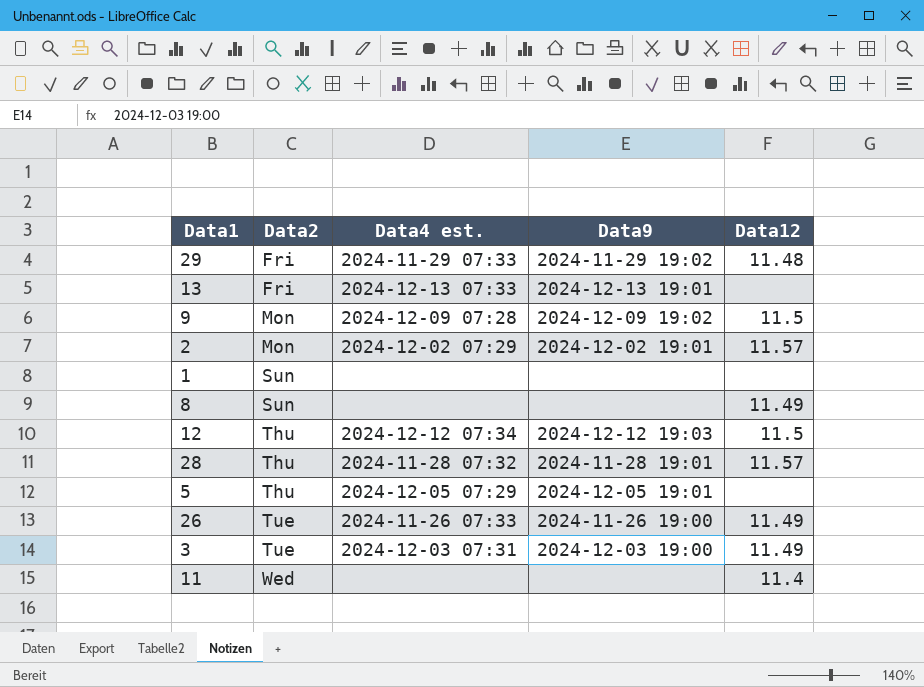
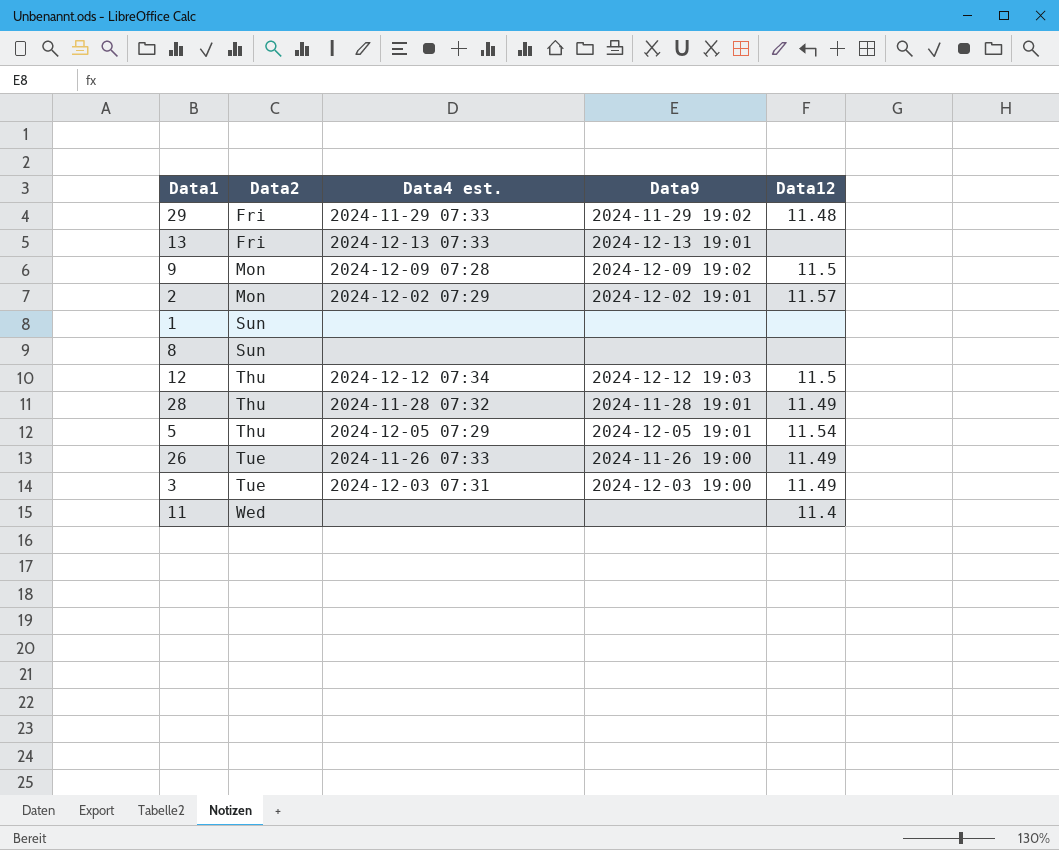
8 | Data12: 11.49 -> none
28 | Data12: 11.57 -> 11.49
5 | Data12: none -> 11.54

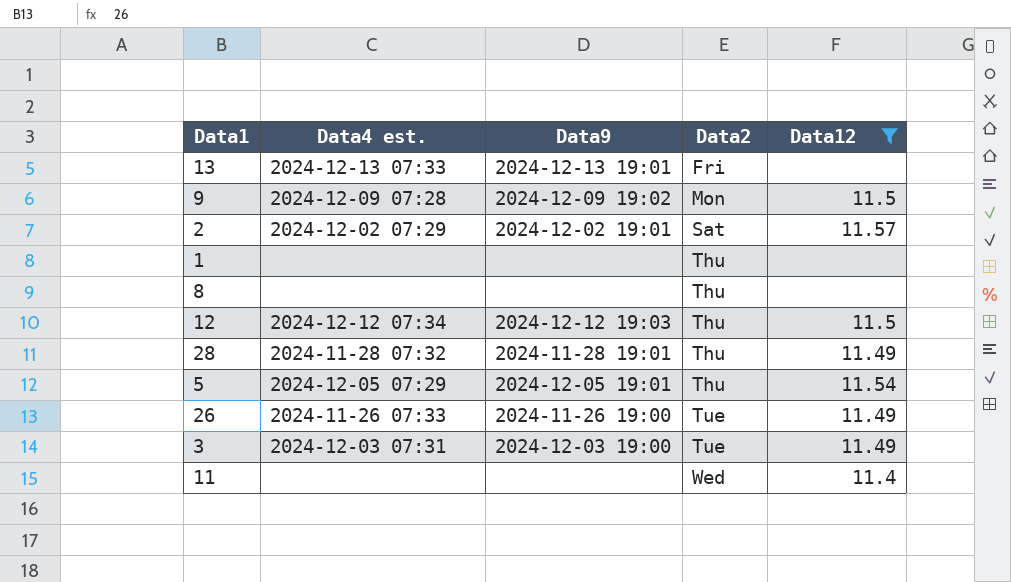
filter: none -> Data12 != 11.48
column Data2 | position: 2 -> 4
2 | Data2: Mon -> Sat
1 | Data2: Sun -> Thu
8 | Data2: Sun -> Thu

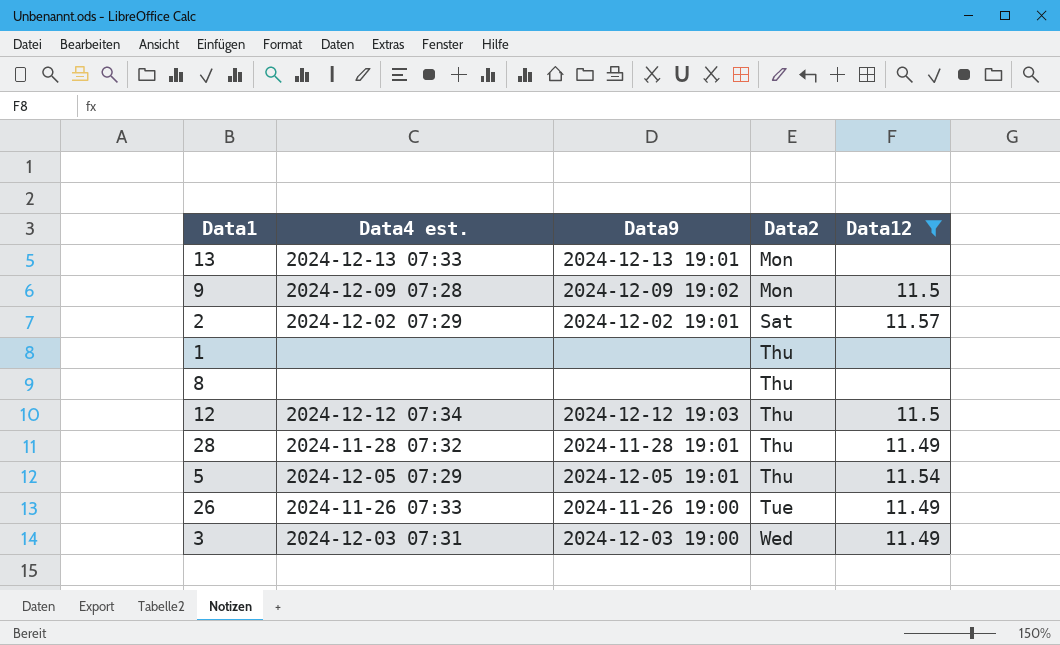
row 11: none | none | Wed | 11.4 -> none
13 | Data2: Fri -> Mon
3 | Data2: Tue -> Wed

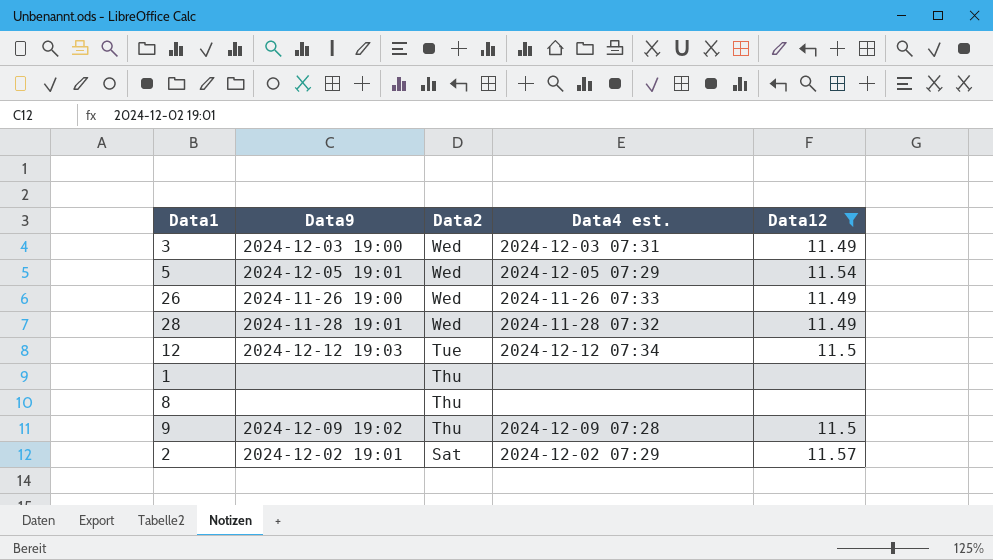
row order: Data2 ascending -> Data2 descending
column Data4 est. | position: 2 -> 4
row 13: 2024-12-13 07:33 | 2024-12-13 19:01 | Mon | none -> none
5 | Data2: Thu -> Wed
26 | Data2: Tue -> Wed
28 | Data2: Thu -> Wed
12 | Data2: Thu -> Tue
9 | Data2: Mon -> Thu

